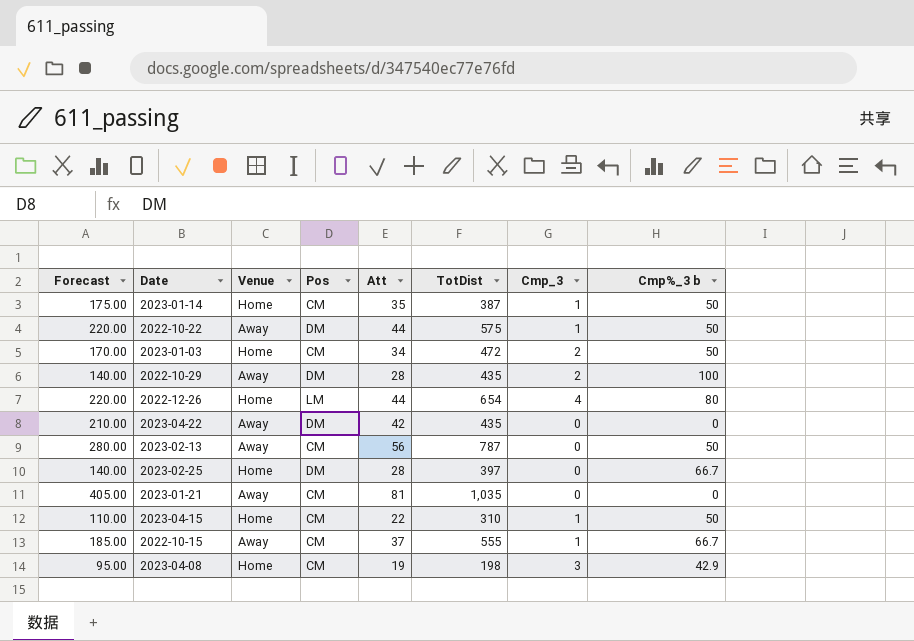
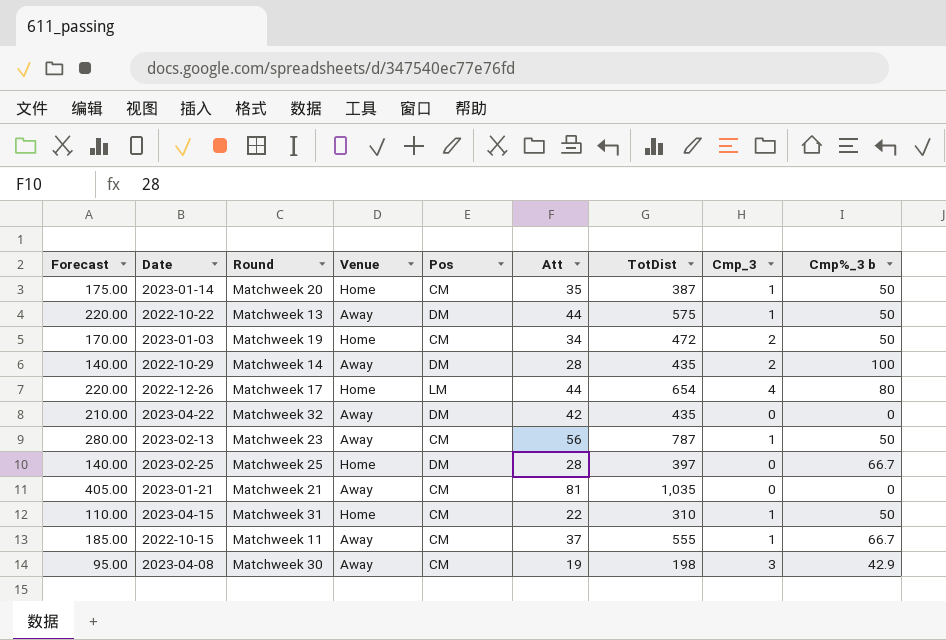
column Round | position: none -> 3
2023-02-13 | Cmp_3: 0 -> 1
2023-04-08 | Venue: Home -> Away

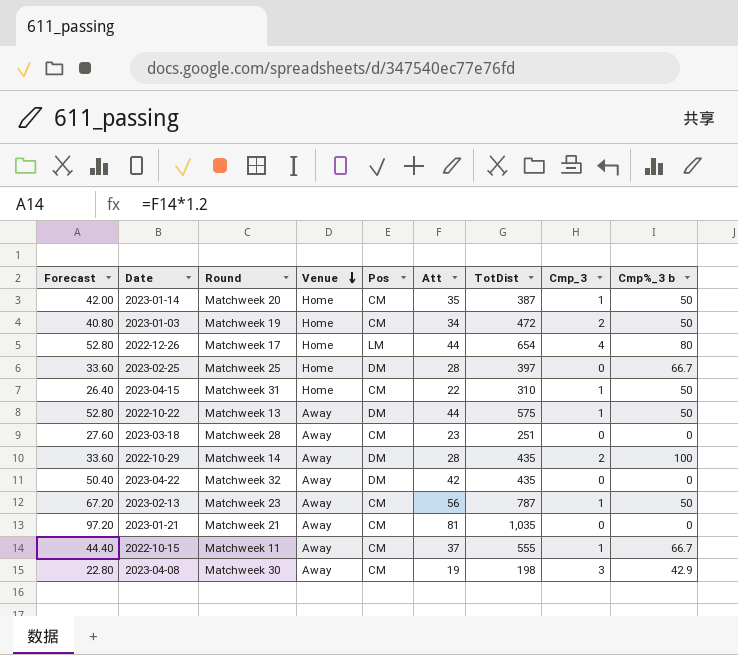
row order: none -> Venue descending
column Forecast | formula: [Att] * 5 -> [Att] * 1.2
row 2023-03-18: none -> 27.60 | Matchweek 28 | Away | CM | 23 | 251 | 0 | 0

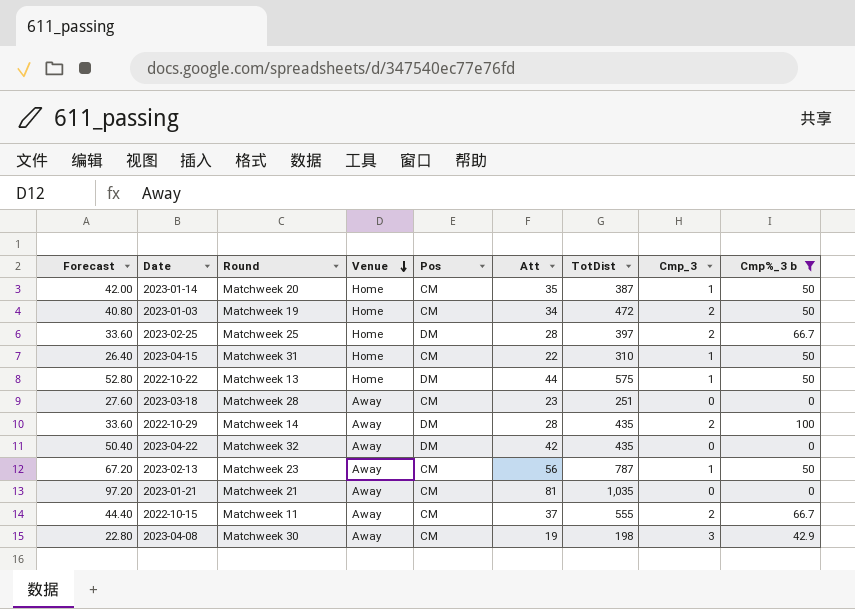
filter: none -> Cmp%_3 b != 80
2023-02-25 | Cmp_3: 0 -> 2
2022-10-22 | Venue: Away -> Home
2022-10-15 | Cmp_3: 1 -> 2

